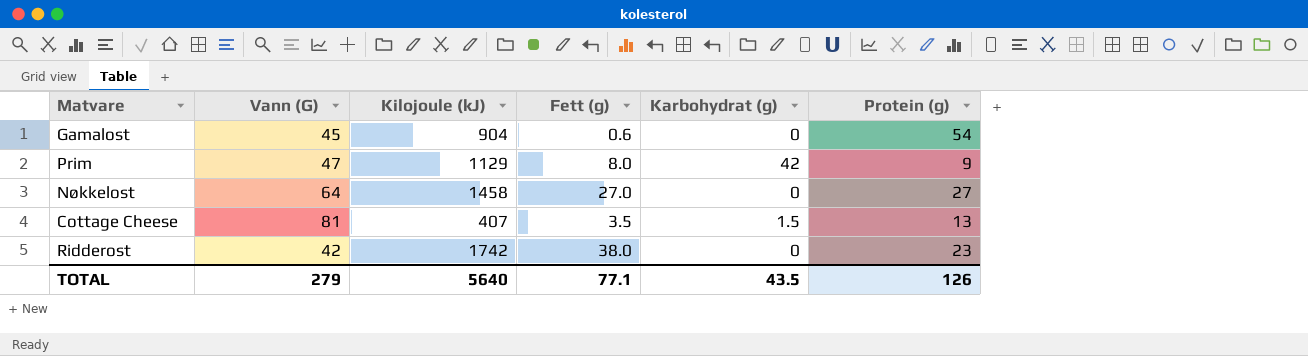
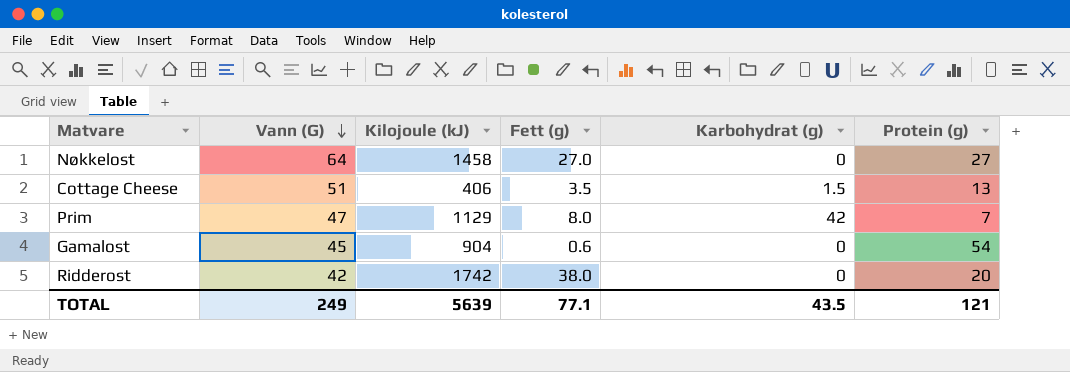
row order: none -> Vann (G) descending
Cottage Cheese | Vann (G): 81 -> 51
Cottage Cheese | Kilojoule (kJ): 407 -> 406
Prim | Protein (g): 9 -> 7
Ridderost | Protein (g): 23 -> 20
TOTAL | Vann (G): 279 -> 249
TOTAL | Kilojoule (kJ): 5640 -> 5639
TOTAL | Protein (g): 126 -> 121

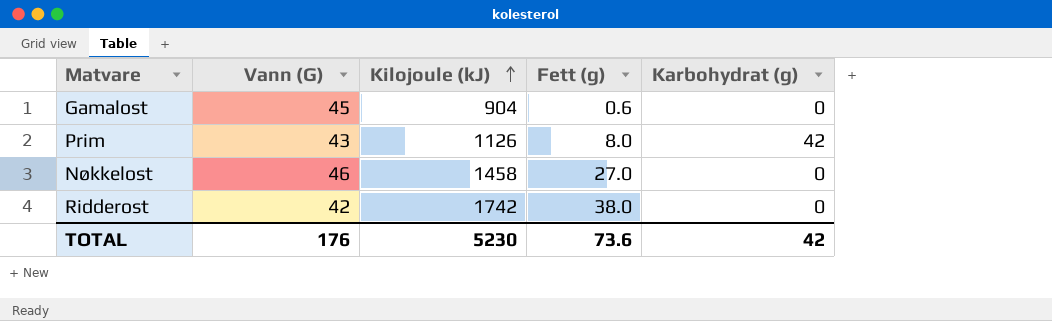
row order: Vann (G) descending -> Kilojoule (kJ) ascending
column Protein (g) | position: 6 -> none
row Cottage Cheese: 51 | 406 | 3.5 | 1.5 | 13 -> none
Prim | Vann (G): 47 -> 43
Prim | Kilojoule (kJ): 1129 -> 1126
Nøkkelost | Vann (G): 64 -> 46
TOTAL | Vann (G): 249 -> 176
TOTAL | Kilojoule (kJ): 5639 -> 5230
TOTAL | Fett (g): 77.1 -> 73.6
TOTAL | Karbohydrat (g): 43.5 -> 42

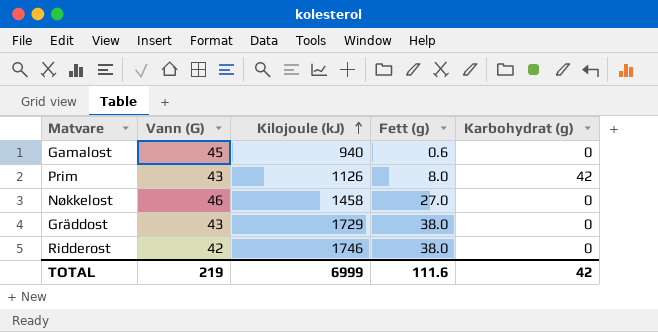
Gamalost | Kilojoule (kJ): 904 -> 940
row Gräddost: none -> 43 | 1729 | 38.0 | 0
Ridderost | Kilojoule (kJ): 1742 -> 1746
TOTAL | Vann (G): 176 -> 219
TOTAL | Kilojoule (kJ): 5230 -> 6999
TOTAL | Fett (g): 73.6 -> 111.6

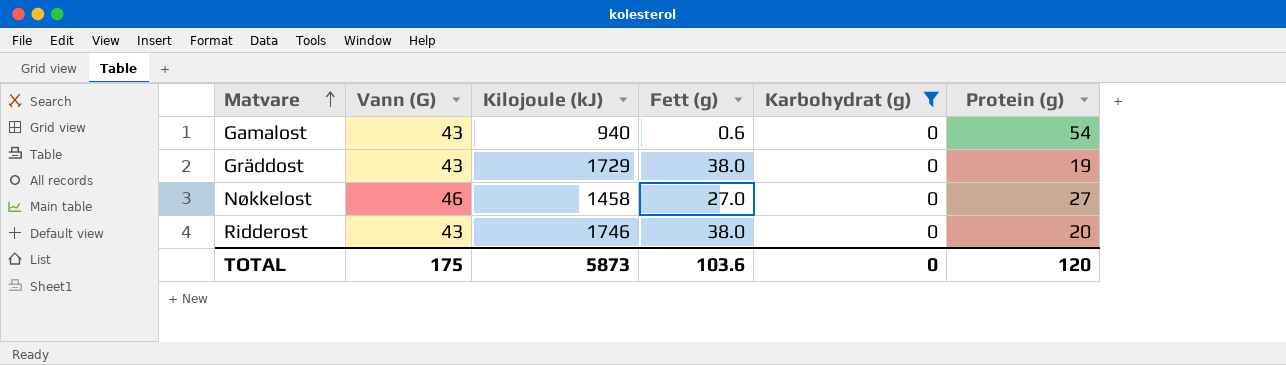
filter: none -> Karbohydrat (g) = 0
row order: Kilojoule (kJ) ascending -> Matvare ascending
column Protein (g) | position: none -> 6
Gamalost | Vann (G): 45 -> 43
Ridderost | Vann (G): 42 -> 43
TOTAL | Vann (G): 219 -> 175
TOTAL | Kilojoule (kJ): 6999 -> 5873
TOTAL | Fett (g): 111.6 -> 103.6
TOTAL | Karbohydrat (g): 42 -> 0

